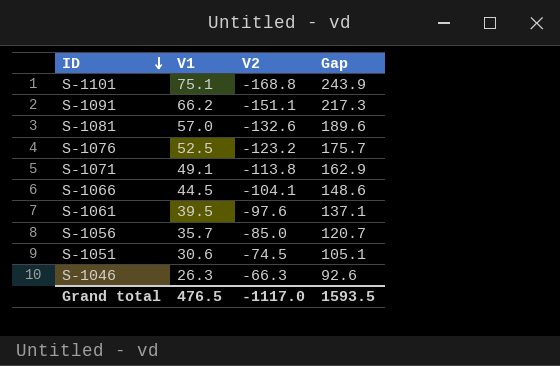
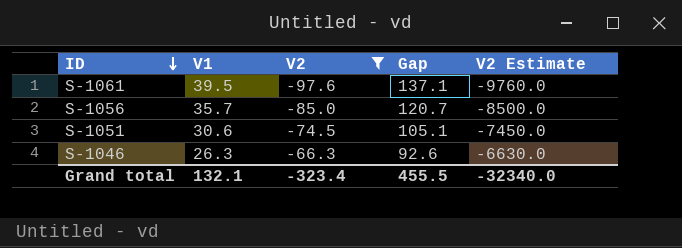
filter: none -> V2 >= -97.6
column V2 Estimate | formula: none -> [V2] * 100
Grand total | V1: 476.5 -> 132.1
Grand total | V2: -1117.0 -> -323.4
Grand total | Gap: 1593.5 -> 455.5

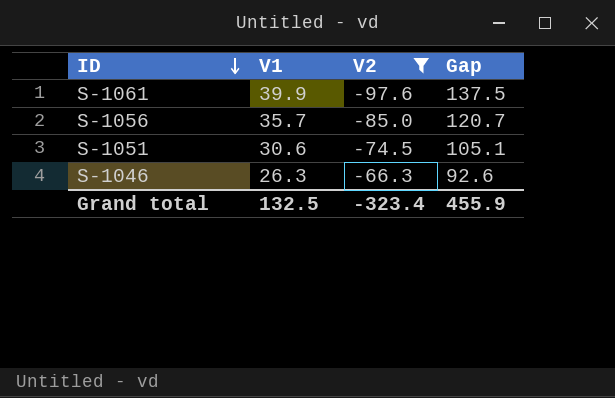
column V2 Estimate | formula: [V2] * 100 -> none
S-1061 | V1: 39.5 -> 39.9
S-1061 | Gap: 137.1 -> 137.5
Grand total | V1: 132.1 -> 132.5
Grand total | Gap: 455.5 -> 455.9

